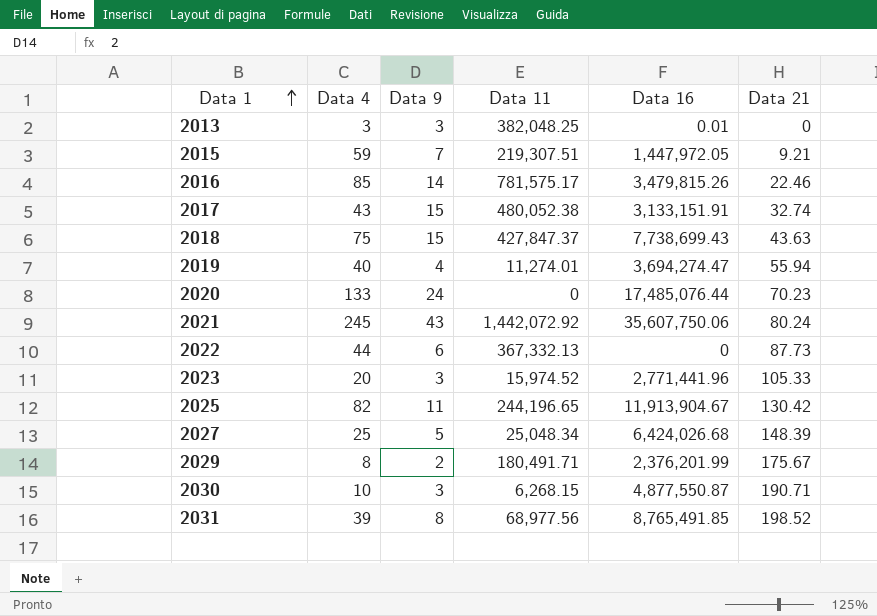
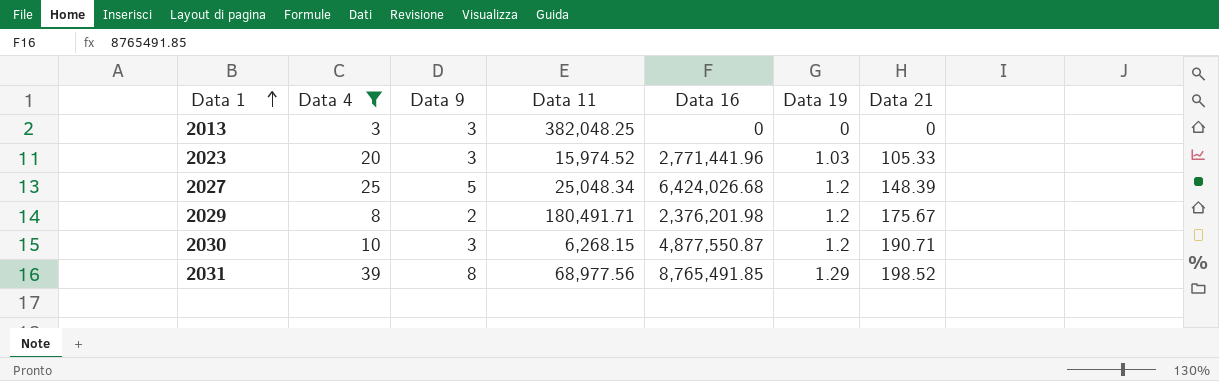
filter: none -> Data 4 <= 39
column Data 19 | position: none -> 6
2013 | Data 16: 0.01 -> 0
2029 | Data 16: 2,376,201.99 -> 2,376,201.98

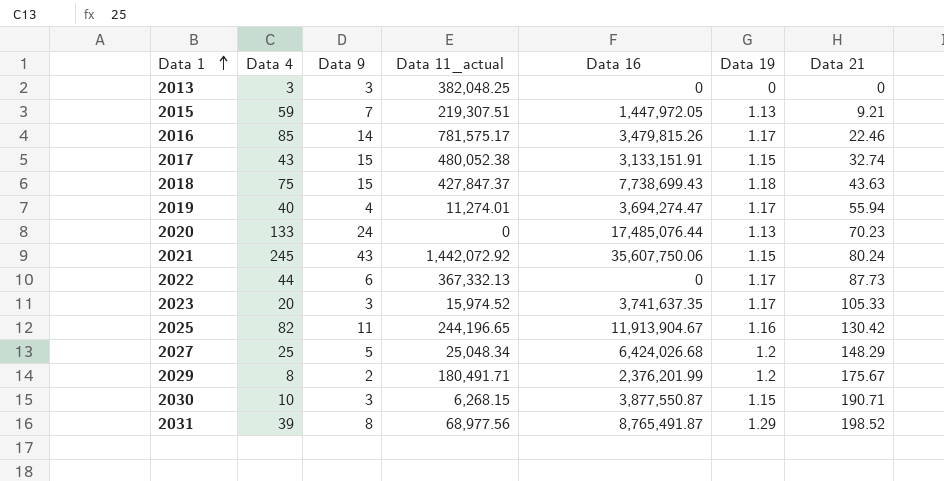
filter: Data 4 <= 39 -> none
column name: Data 11 -> Data 11_actual
2023 | Data 16: 2,771,441.96 -> 3,741,637.35
2023 | Data 19: 1.03 -> 1.17
2027 | Data 21: 148.39 -> 148.29
2029 | Data 16: 2,376,201.98 -> 2,376,201.99
2030 | Data 16: 4,877,550.87 -> 3,877,550.87
2030 | Data 19: 1.2 -> 1.15
2031 | Data 16: 8,765,491.85 -> 8,765,491.87

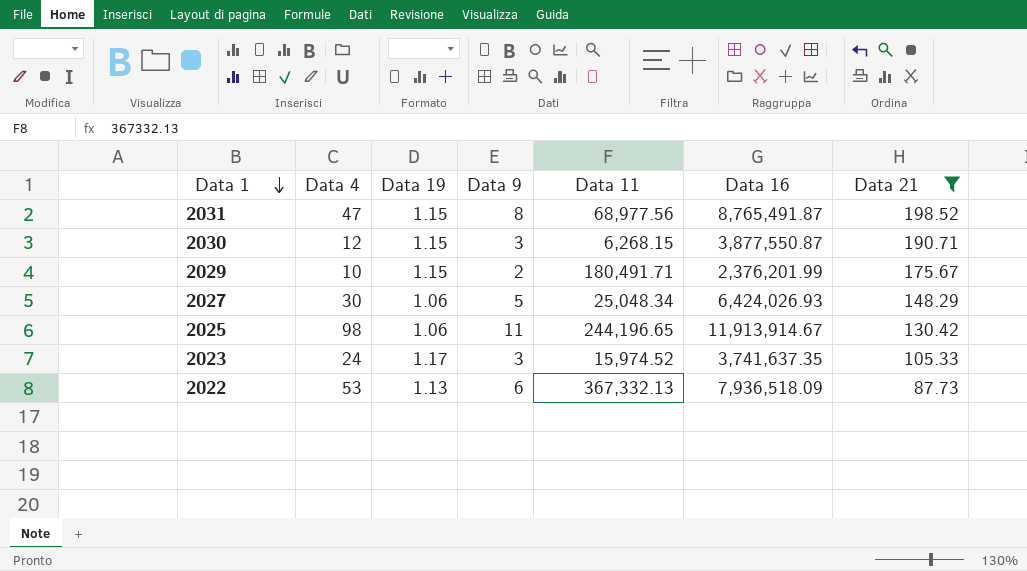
filter: none -> Data 21 >= 87.73
row order: Data 1 ascending -> Data 1 descending
column Data 19 | position: 6 -> 3
column name: Data 11_actual -> Data 11
2031 | Data 4: 39 -> 47
2031 | Data 19: 1.29 -> 1.15
2030 | Data 4: 10 -> 12
2029 | Data 4: 8 -> 10
2029 | Data 19: 1.2 -> 1.15
2027 | Data 4: 25 -> 30
2027 | Data 19: 1.2 -> 1.06
2027 | Data 16: 6,424,026.68 -> 6,424,026.93
2025 | Data 4: 82 -> 98
2025 | Data 19: 1.16 -> 1.06
2025 | Data 16: 11,913,904.67 -> 11,913,914.67
2023 | Data 4: 20 -> 24
2022 | Data 4: 44 -> 53
2022 | Data 19: 1.17 -> 1.13
2022 | Data 16: 0 -> 7,936,518.09

